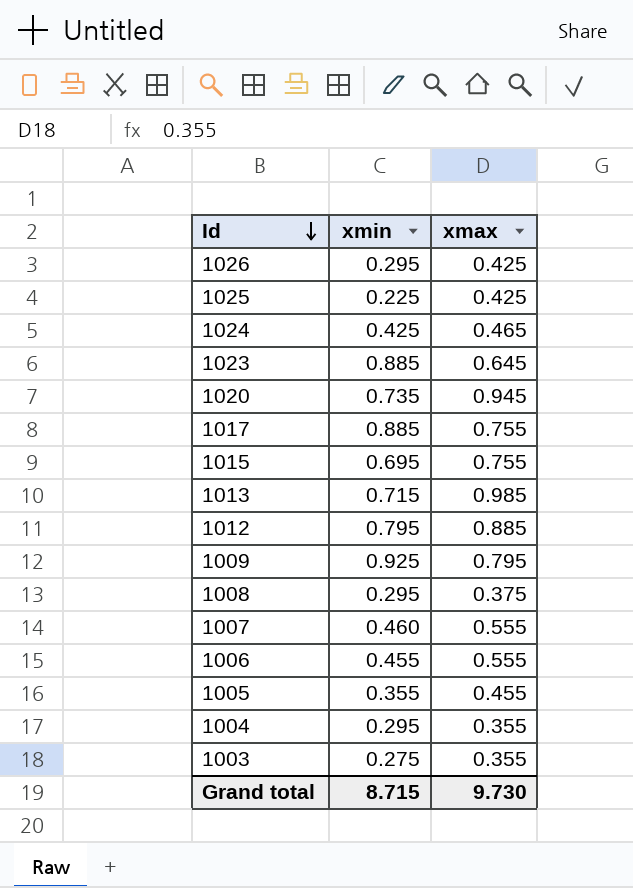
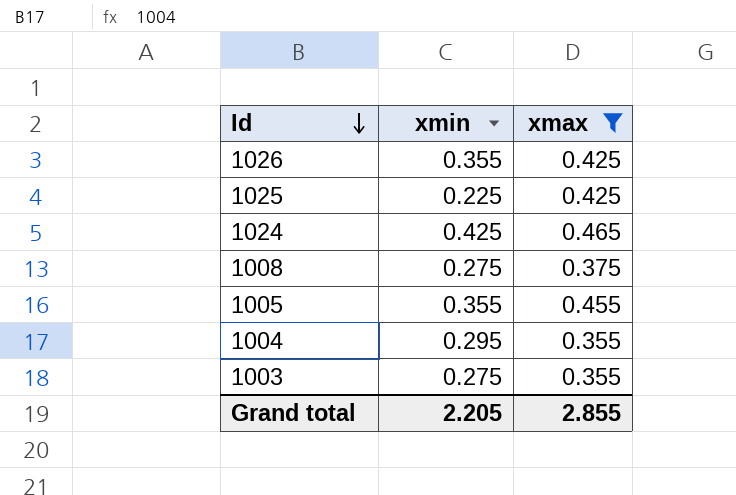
filter: none -> xmax <= 0.465
1026 | xmin: 0.295 -> 0.355
1008 | xmin: 0.295 -> 0.275
Grand total | xmin: 8.715 -> 2.205
Grand total | xmax: 9.730 -> 2.855

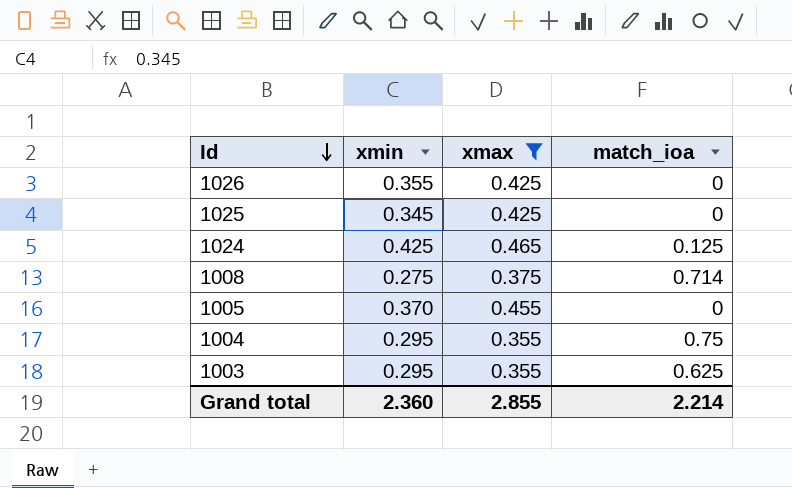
column match_ioa | position: none -> 4
1025 | xmin: 0.225 -> 0.345
1005 | xmin: 0.355 -> 0.370
1003 | xmin: 0.275 -> 0.295
Grand total | xmin: 2.205 -> 2.360

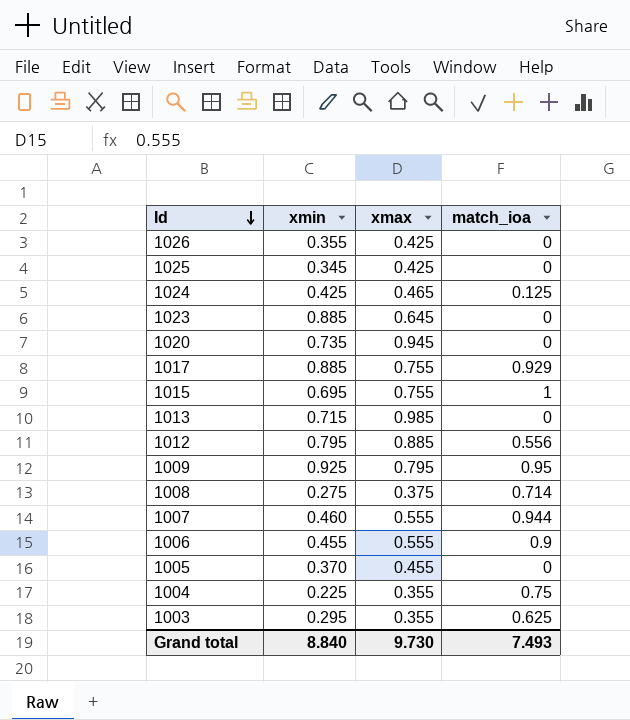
filter: xmax <= 0.465 -> none
1004 | xmin: 0.295 -> 0.225
Grand total | xmin: 2.360 -> 8.840
Grand total | xmax: 2.855 -> 9.730
Grand total | match_ioa: 2.214 -> 7.493

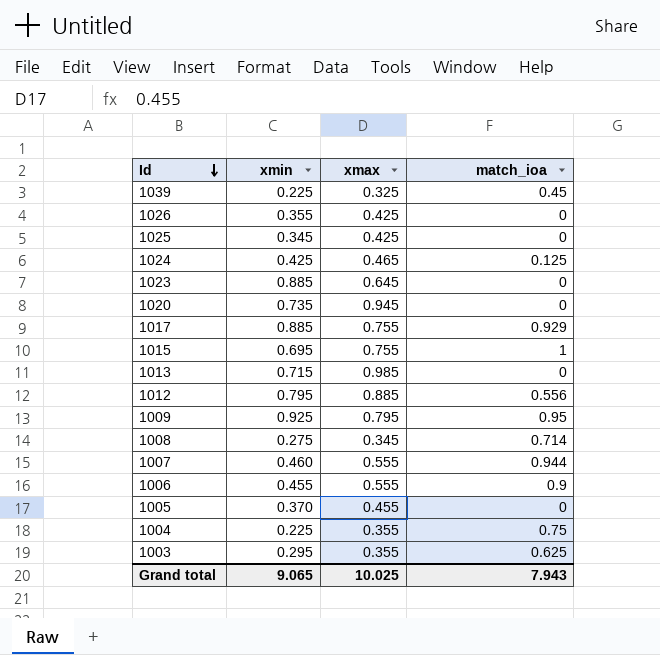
row 1039: none -> 0.225 | 0.325 | 0.45
1008 | xmax: 0.375 -> 0.345
Grand total | xmin: 8.840 -> 9.065
Grand total | xmax: 9.730 -> 10.025
Grand total | match_ioa: 7.493 -> 7.943

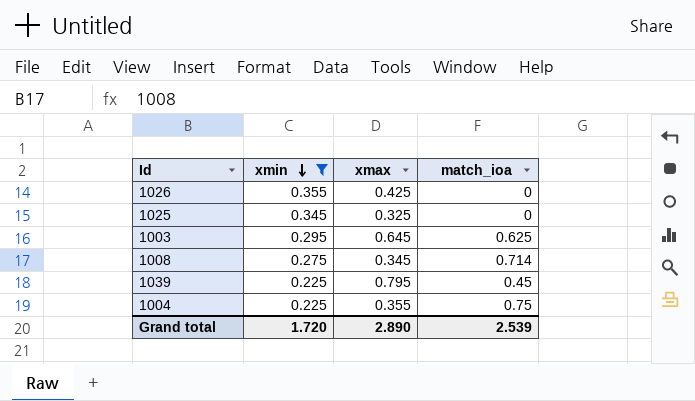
filter: none -> xmin <= 0.355
row order: Id descending -> xmin descending
1025 | xmax: 0.425 -> 0.325
1003 | xmax: 0.355 -> 0.645
1039 | xmax: 0.325 -> 0.795
Grand total | xmin: 9.065 -> 1.720
Grand total | xmax: 10.025 -> 2.890
Grand total | match_ioa: 7.943 -> 2.539

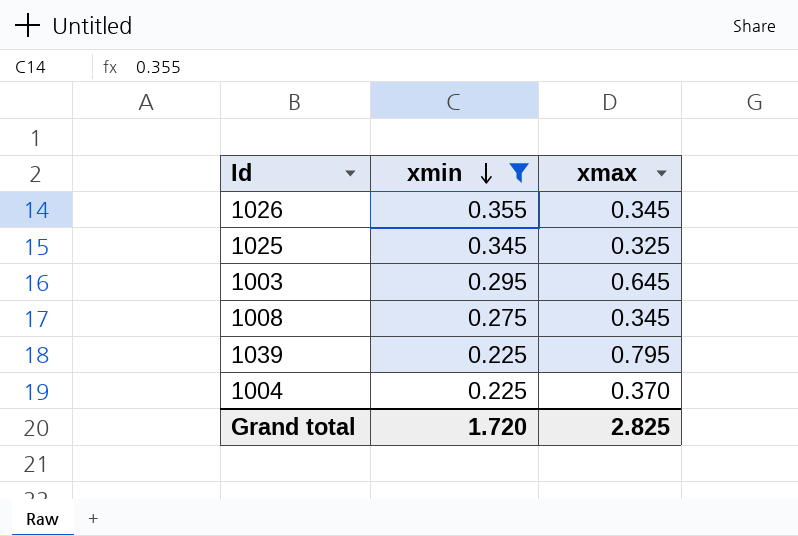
column match_ioa | position: 4 -> none
1026 | xmax: 0.425 -> 0.345
1004 | xmax: 0.355 -> 0.370
Grand total | xmax: 2.890 -> 2.825

